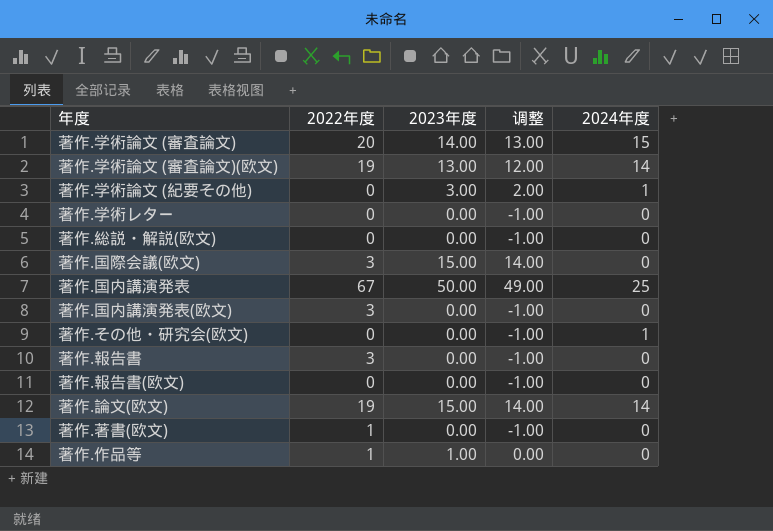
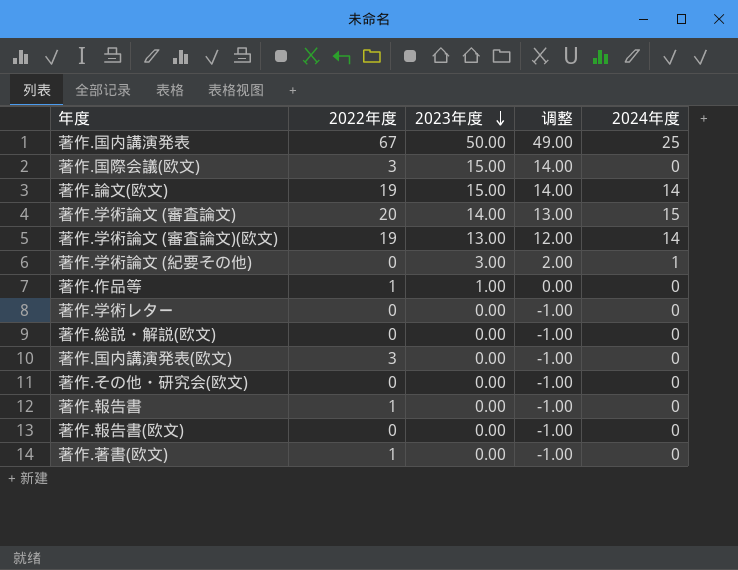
row order: none -> 2023年度 descending
著作.その他・研究会(欧文) | 2024年度: 1 -> 0
著作.報告書 | 2022年度: 3 -> 1

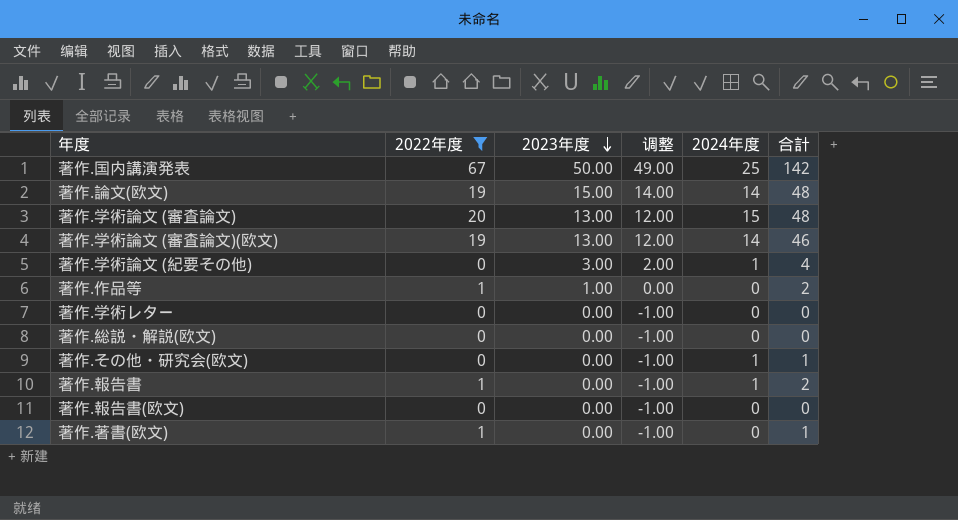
filter: none -> 2022年度 != 3
column 合計 | formula: none -> [2022年度] + [2023年度] + [2024年度]
著作.学術論文 (審査論文) | 2023年度: 14.00 -> 13.00
著作.学術論文 (審査論文) | 调整: 13.00 -> 12.00
著作.その他・研究会(欧文) | 2024年度: 0 -> 1
著作.報告書 | 2024年度: 0 -> 1

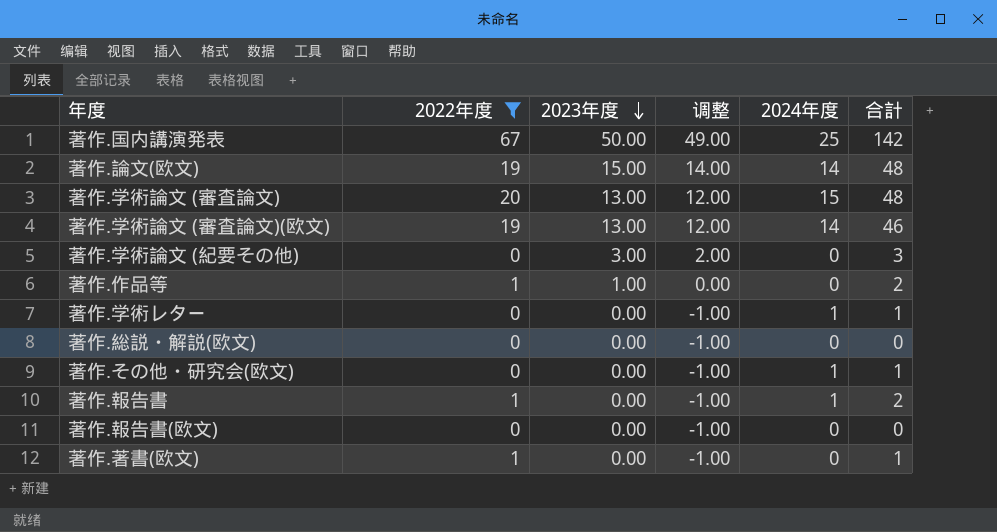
著作.学術論文 (紀要その他) | 2024年度: 1 -> 0
著作.学術論文 (紀要その他) | 合計: 4 -> 3
著作.学術レター | 2024年度: 0 -> 1
著作.学術レター | 合計: 0 -> 1

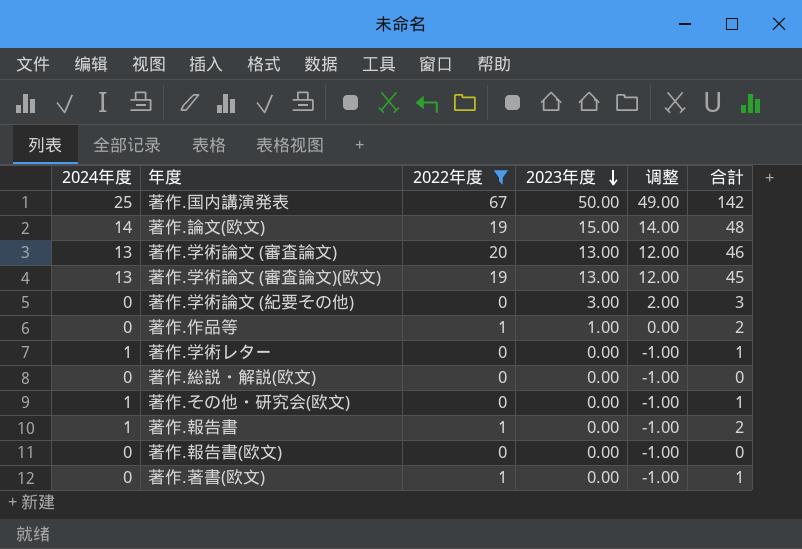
column 2024年度 | position: 5 -> 1
著作.学術論文 (審査論文) | 2024年度: 15 -> 13
著作.学術論文 (審査論文) | 合計: 48 -> 46
著作.学術論文 (審査論文)(欧文) | 2024年度: 14 -> 13
著作.学術論文 (審査論文)(欧文) | 合計: 46 -> 45

